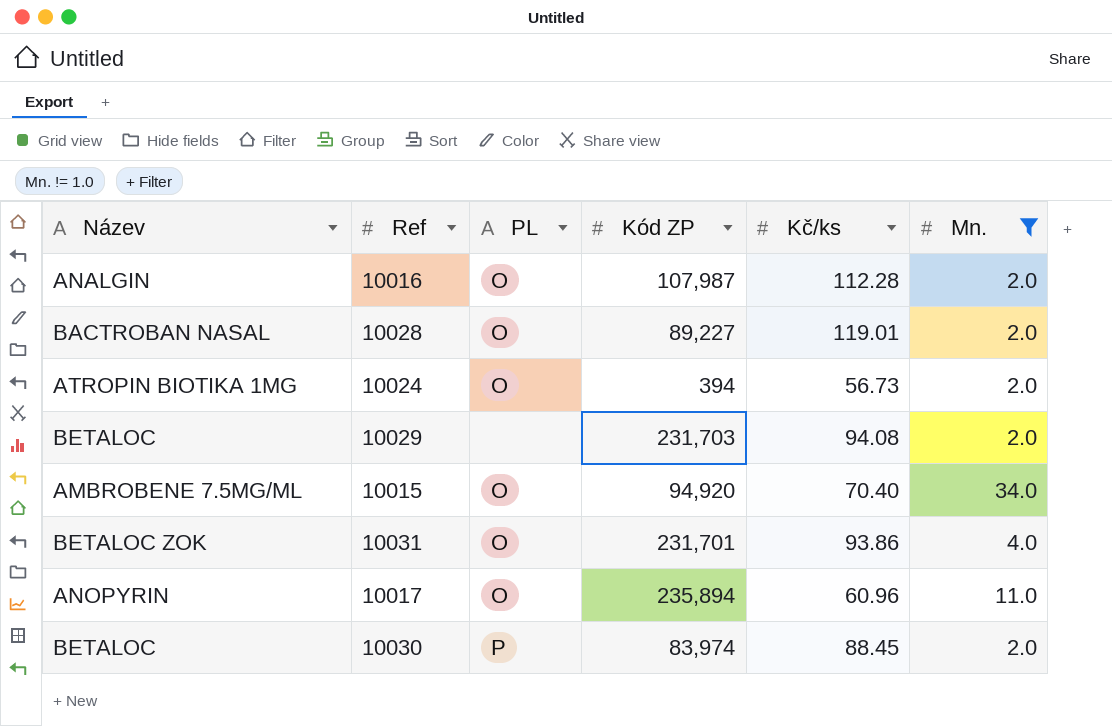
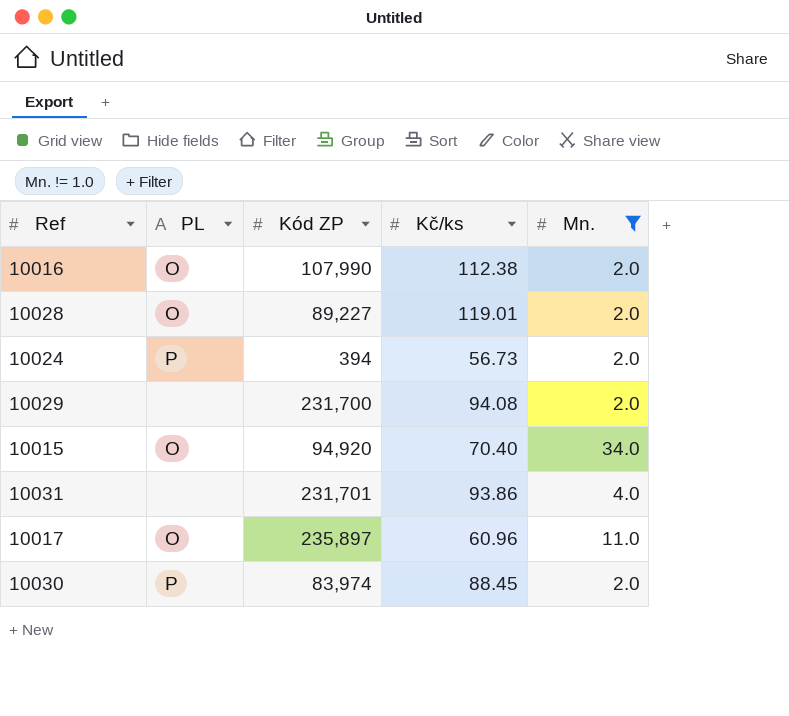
column Název | position: 1 -> none
10016 | Kód ZP: 107,987 -> 107,990
10016 | Kč/ks: 112.28 -> 112.38
10024 | PL: O -> P
10029 | Kód ZP: 231,703 -> 231,700
10031 | PL: O -> none
10017 | Kód ZP: 235,894 -> 235,897

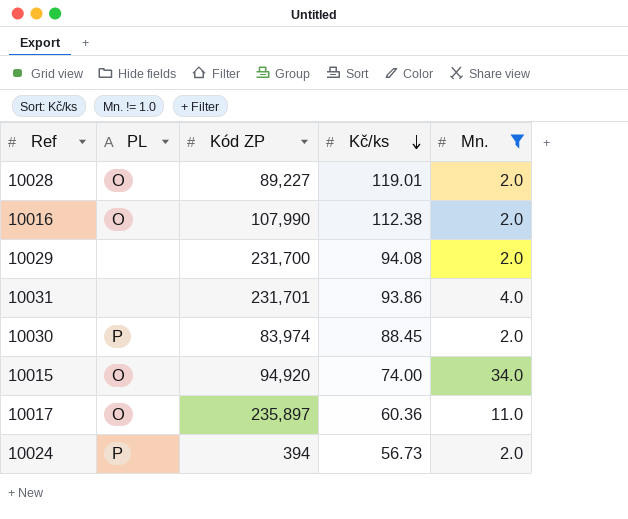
row order: none -> Kč/ks descending
10015 | Kč/ks: 70.40 -> 74.00
10017 | Kč/ks: 60.96 -> 60.36

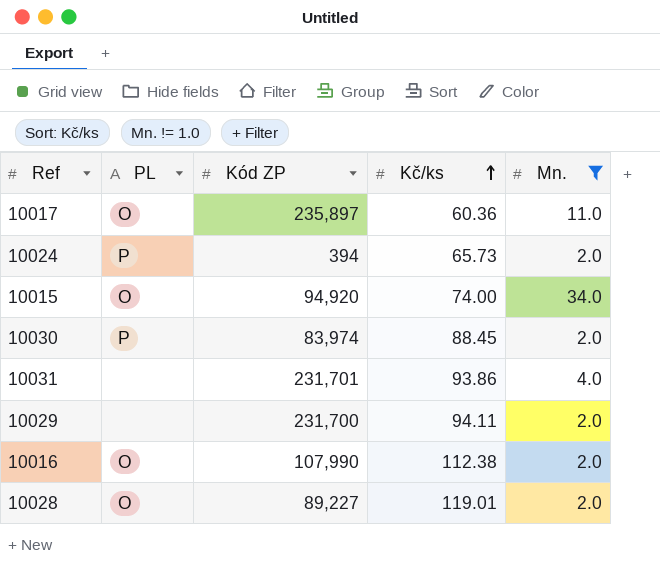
row order: Kč/ks descending -> Kč/ks ascending
10024 | Kč/ks: 56.73 -> 65.73
10029 | Kč/ks: 94.08 -> 94.11

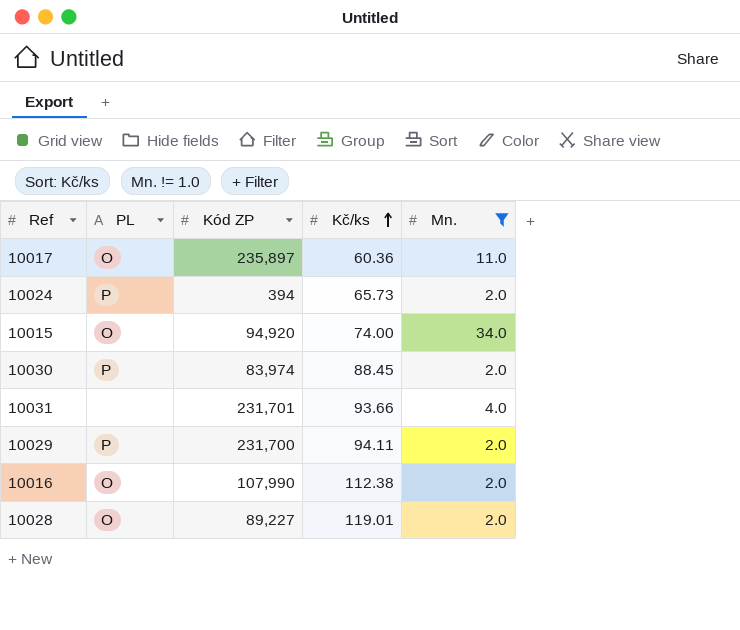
10031 | Kč/ks: 93.86 -> 93.66
10029 | PL: none -> P

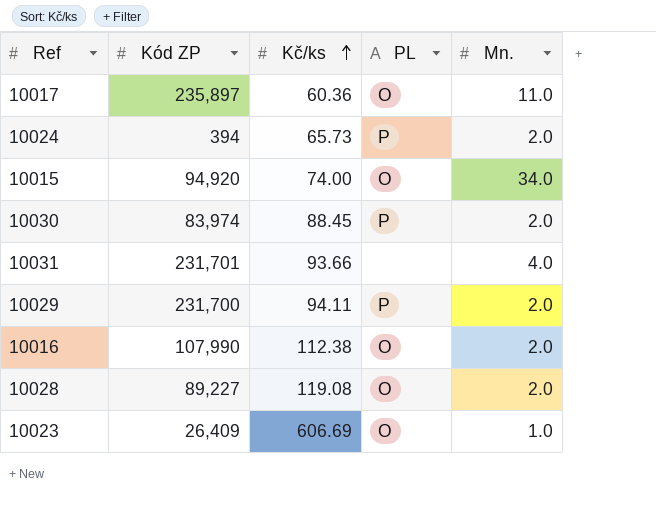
filter: Mn. != 1.0 -> none
column PL | position: 2 -> 4
10028 | Kč/ks: 119.01 -> 119.08

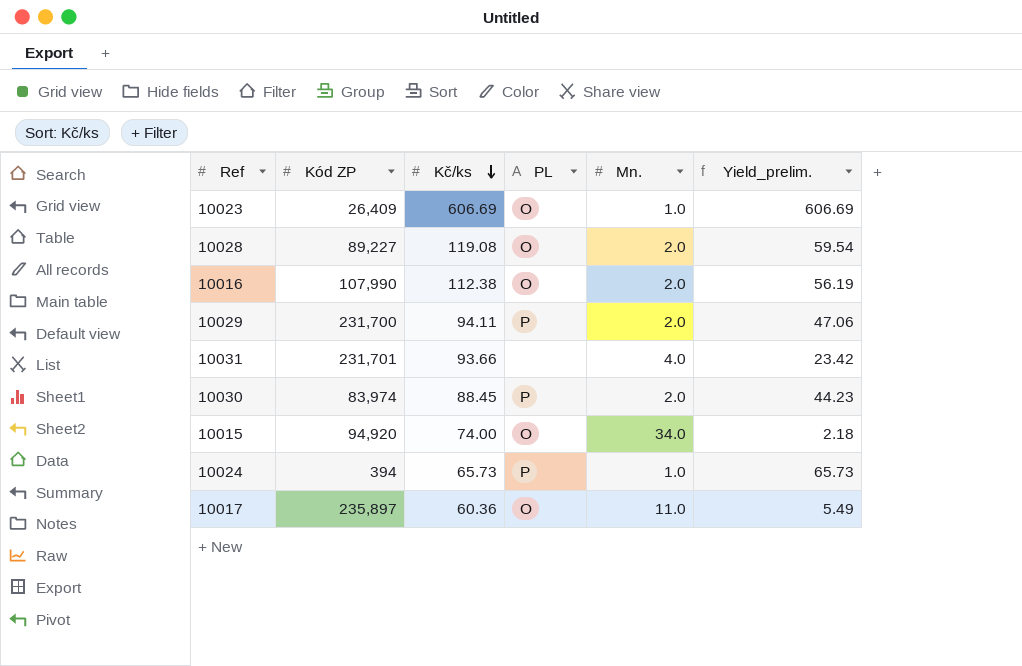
row order: Kč/ks ascending -> Kč/ks descending
column Yield_prelim. | formula: none -> [Kč/ks] / [Mn.]
10024 | Mn.: 2.0 -> 1.0

